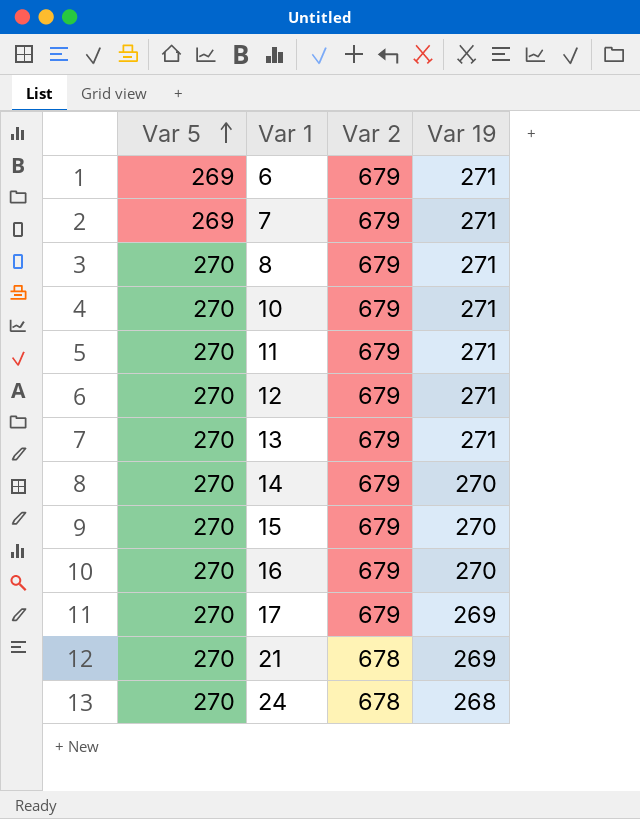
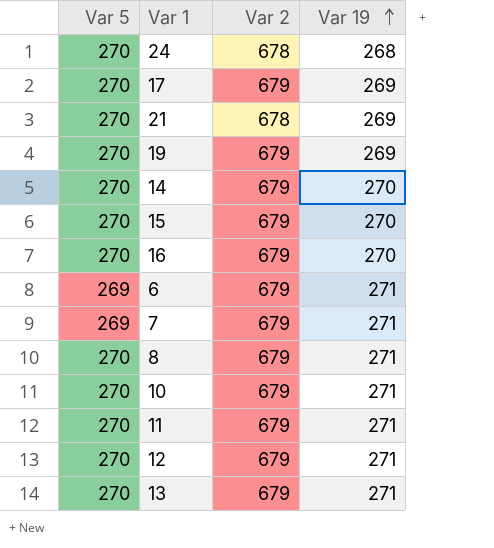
row order: Var 5 ascending -> Var 19 ascending
row 19: none -> 270 | 679 | 269

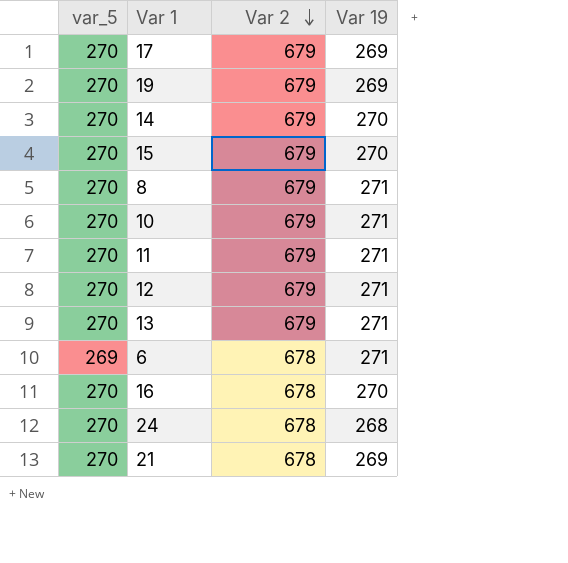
row order: Var 19 ascending -> Var 2 descending
column name: Var 5 -> var_5
row 7: 269 | 679 | 271 -> none
6 | Var 2: 679 -> 678
16 | Var 2: 679 -> 678

